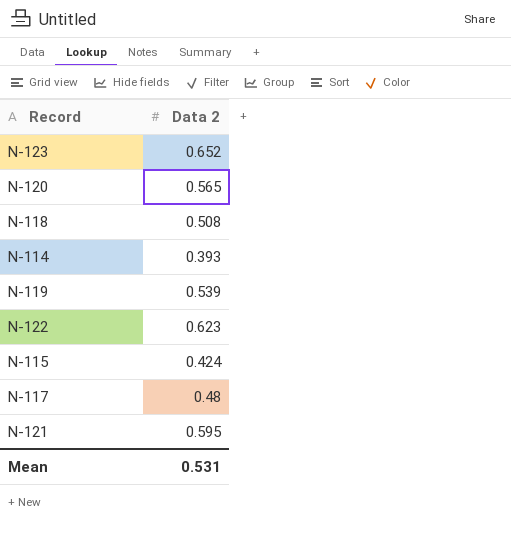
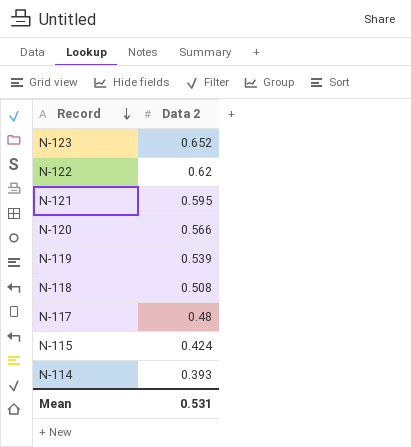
row order: none -> Record descending
N-122 | Data 2: 0.623 -> 0.62
N-120 | Data 2: 0.565 -> 0.566

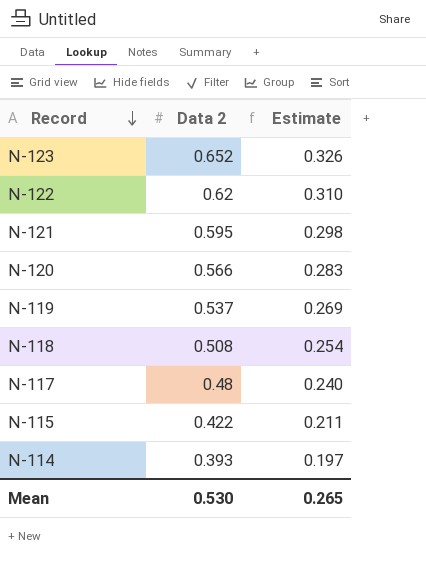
column Estimate | formula: none -> [Data 2] * 0.5
N-119 | Data 2: 0.539 -> 0.537
N-115 | Data 2: 0.424 -> 0.422
Mean | Data 2: 0.531 -> 0.530

